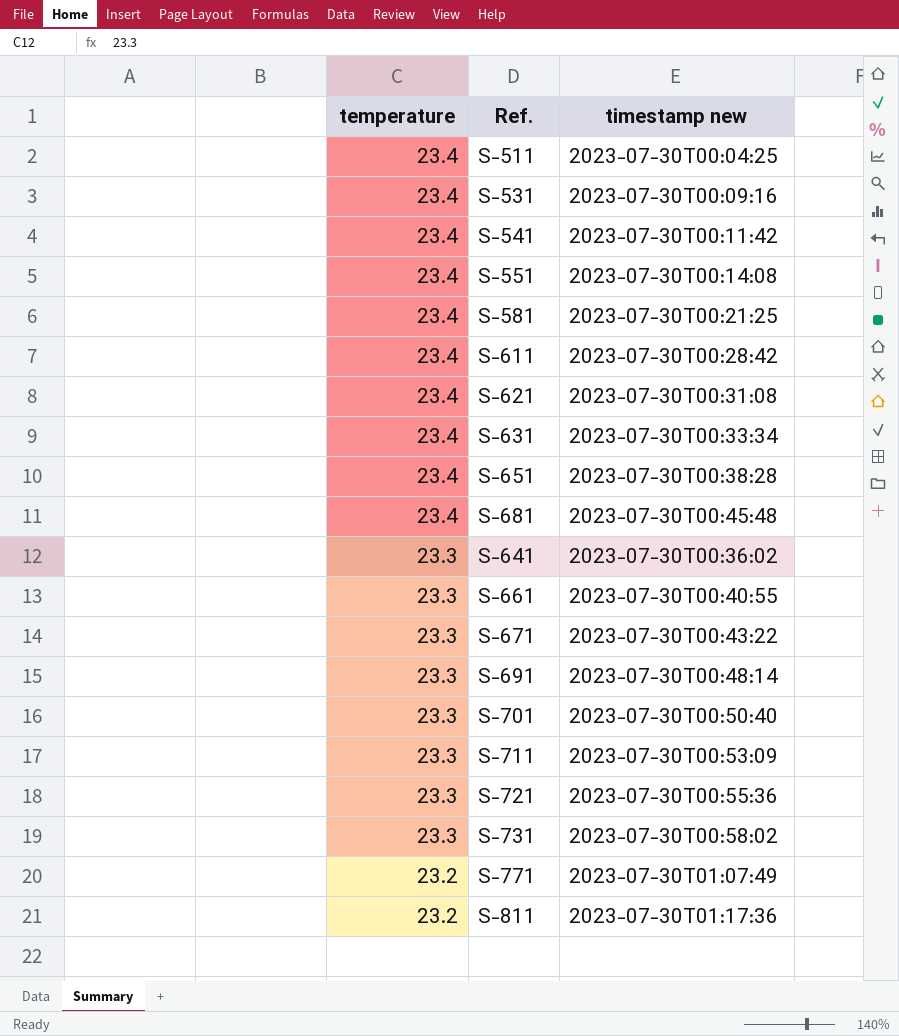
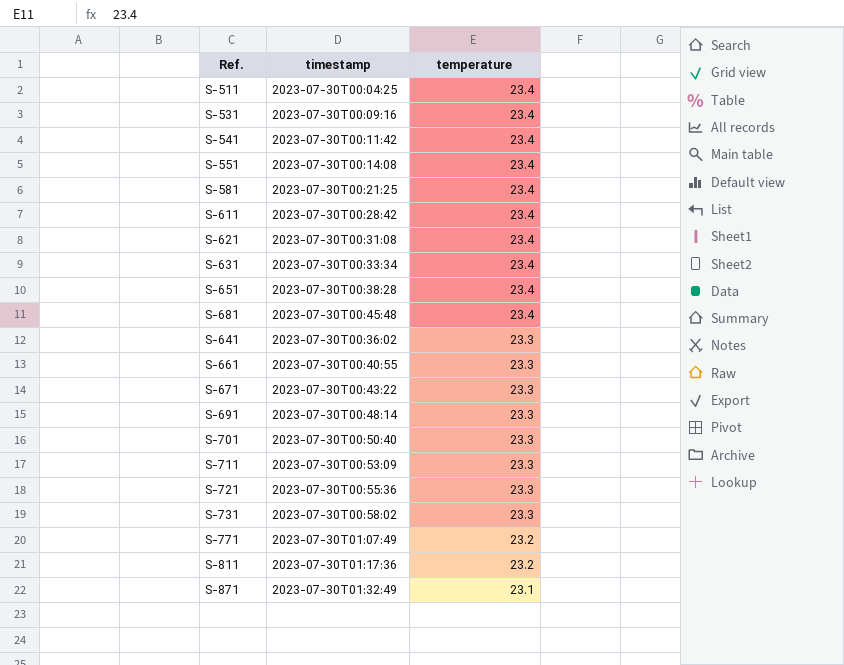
column name: timestamp new -> timestamp
column temperature | position: 1 -> 3
row S-871: none -> 2023-07-30T01:32:49 | 23.1

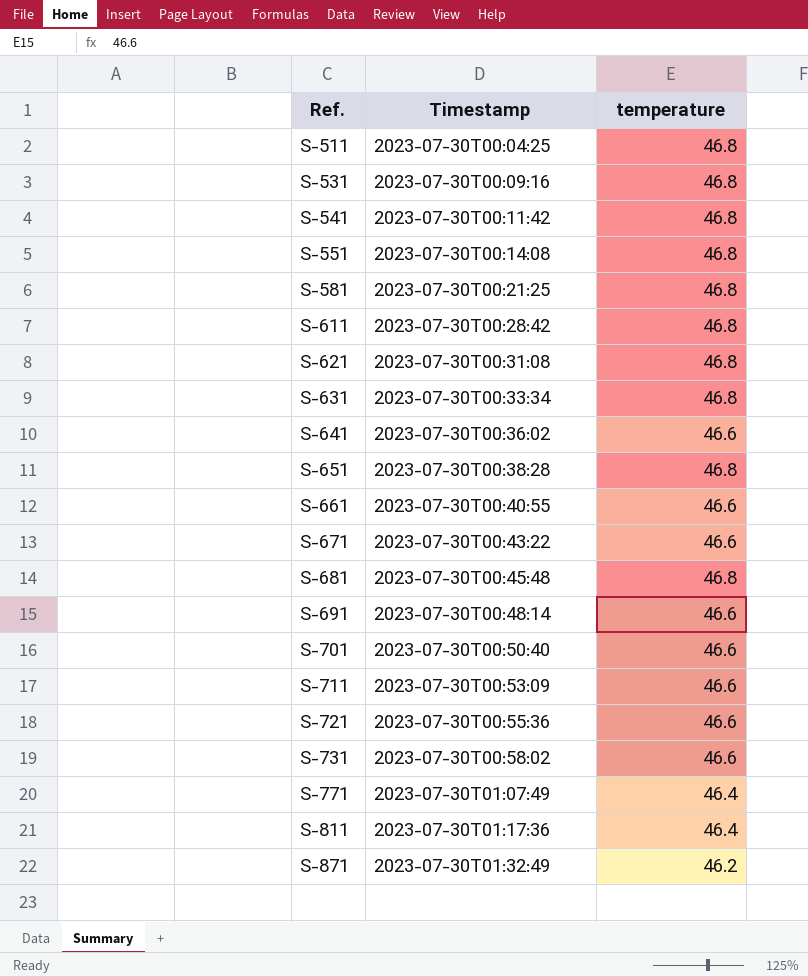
row order: temperature descending -> Ref. ascending
column name: timestamp -> Timestamp
S-511 | temperature: 23.4 -> 46.8
S-531 | temperature: 23.4 -> 46.8
S-541 | temperature: 23.4 -> 46.8
S-551 | temperature: 23.4 -> 46.8
S-581 | temperature: 23.4 -> 46.8
S-611 | temperature: 23.4 -> 46.8
S-621 | temperature: 23.4 -> 46.8
S-631 | temperature: 23.4 -> 46.8
S-641 | temperature: 23.3 -> 46.6
S-651 | temperature: 23.4 -> 46.8
S-661 | temperature: 23.3 -> 46.6
S-671 | temperature: 23.3 -> 46.6
S-681 | temperature: 23.4 -> 46.8
S-691 | temperature: 23.3 -> 46.6
S-701 | temperature: 23.3 -> 46.6
S-711 | temperature: 23.3 -> 46.6
S-721 | temperature: 23.3 -> 46.6
S-731 | temperature: 23.3 -> 46.6
S-771 | temperature: 23.2 -> 46.4
S-811 | temperature: 23.2 -> 46.4
S-871 | temperature: 23.1 -> 46.2

